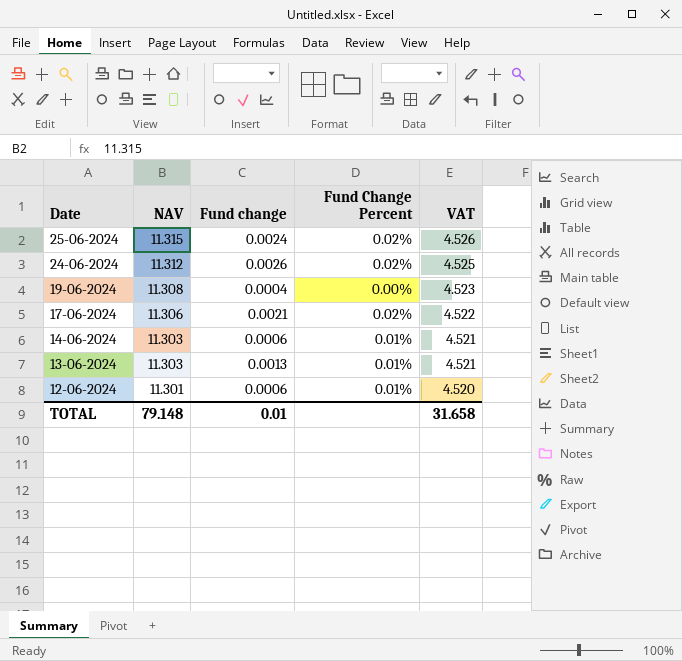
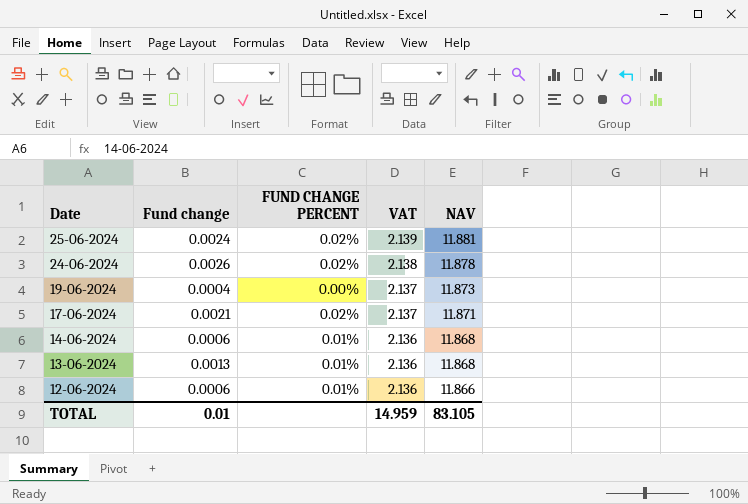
column name: Fund Change Percent -> FUND CHANGE PERCENT
column VAT | formula: [NAV] * 0.4 -> [NAV] * 0.18
column NAV | position: 2 -> 5
25-06-2024 | NAV: 11.315 -> 11.881
24-06-2024 | NAV: 11.312 -> 11.878
19-06-2024 | NAV: 11.308 -> 11.873
17-06-2024 | NAV: 11.306 -> 11.871
14-06-2024 | NAV: 11.303 -> 11.868
13-06-2024 | NAV: 11.303 -> 11.868
12-06-2024 | NAV: 11.301 -> 11.866
TOTAL | VAT: 31.658 -> 14.959
TOTAL | NAV: 79.148 -> 83.105

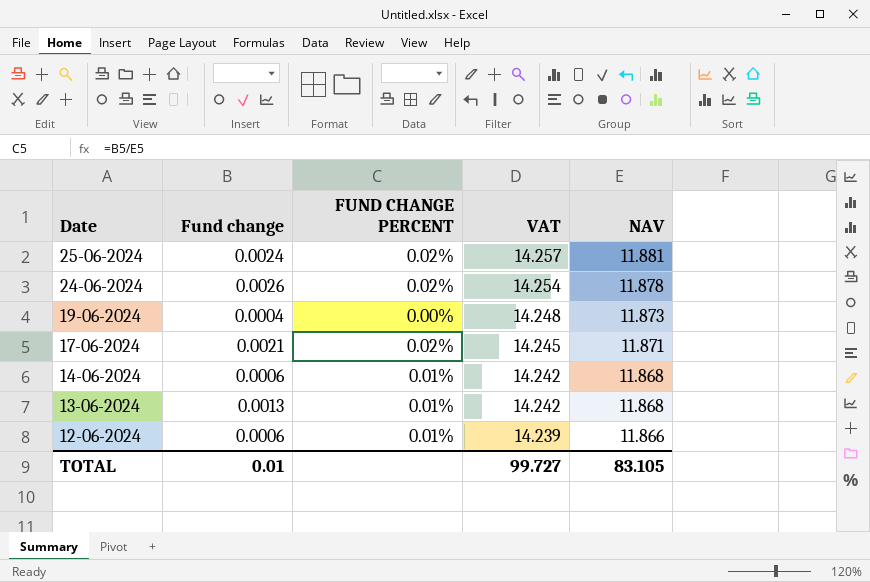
column VAT | formula: [NAV] * 0.18 -> [NAV] * 1.2
TOTAL | VAT: 14.959 -> 99.727

